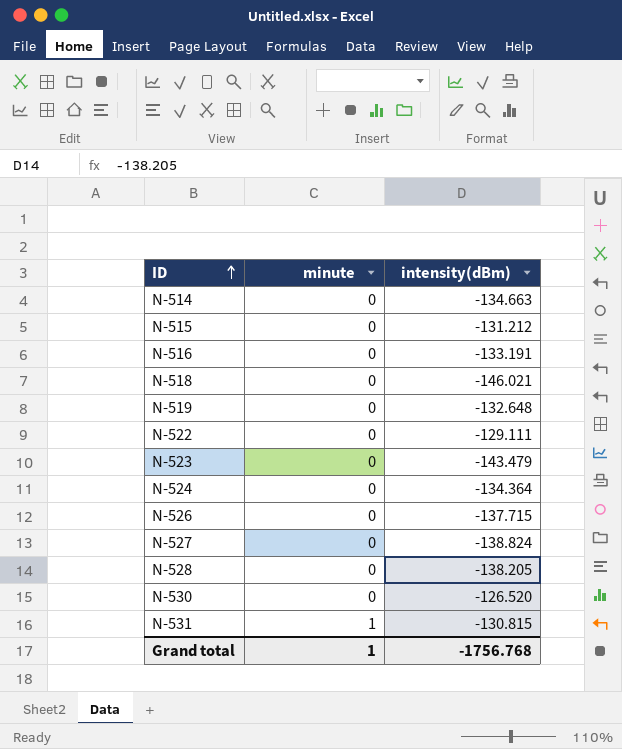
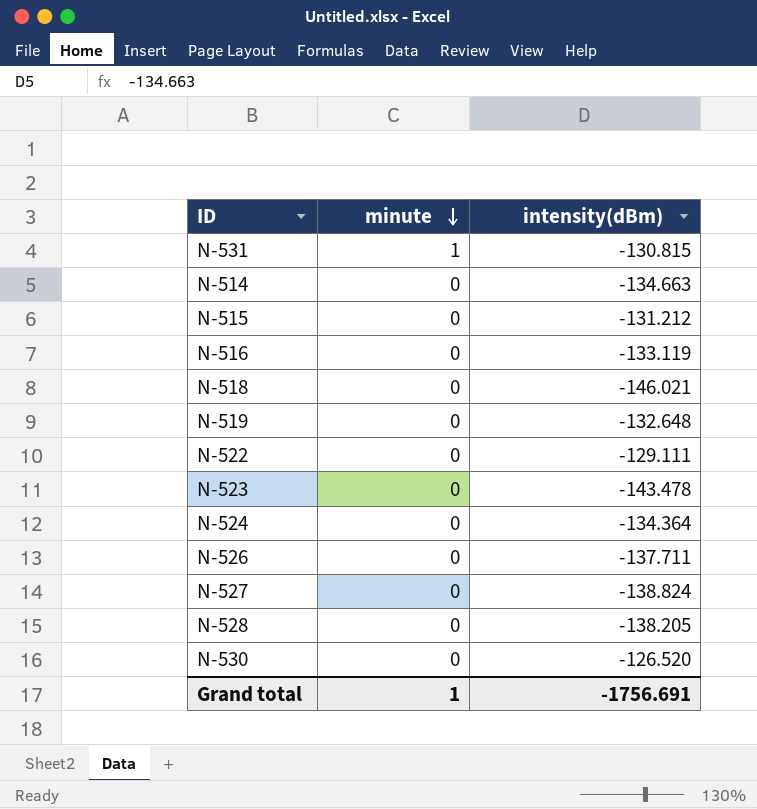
row order: ID ascending -> minute descending
N-516 | intensity(dBm): -133.191 -> -133.119
N-523 | intensity(dBm): -143.479 -> -143.478
N-526 | intensity(dBm): -137.715 -> -137.711
Grand total | intensity(dBm): -1756.768 -> -1756.691

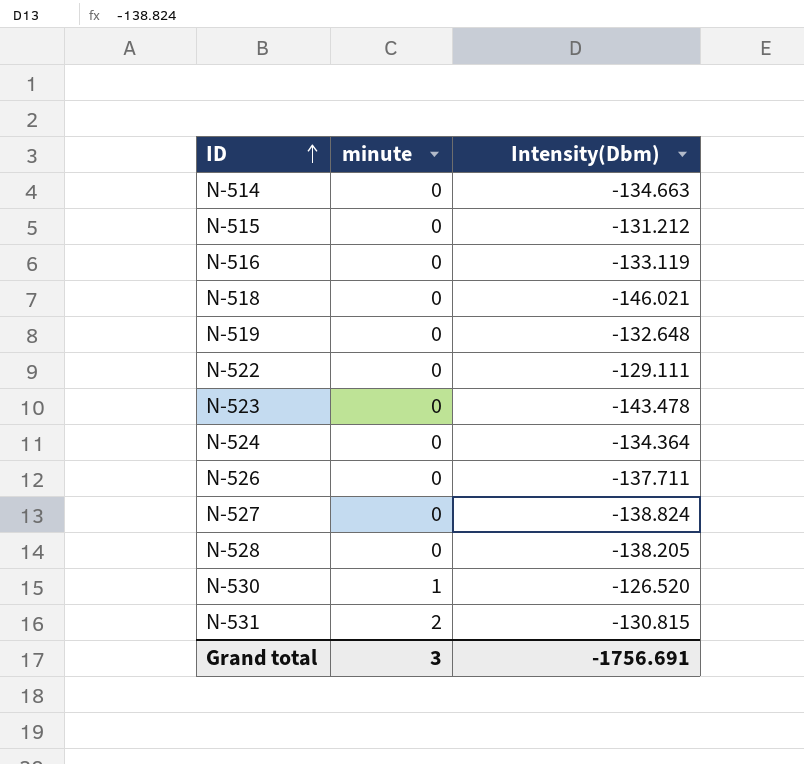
row order: minute descending -> ID ascending
column name: intensity(dBm) -> Intensity(Dbm)
N-530 | minute: 0 -> 1
N-531 | minute: 1 -> 2
Grand total | minute: 1 -> 3

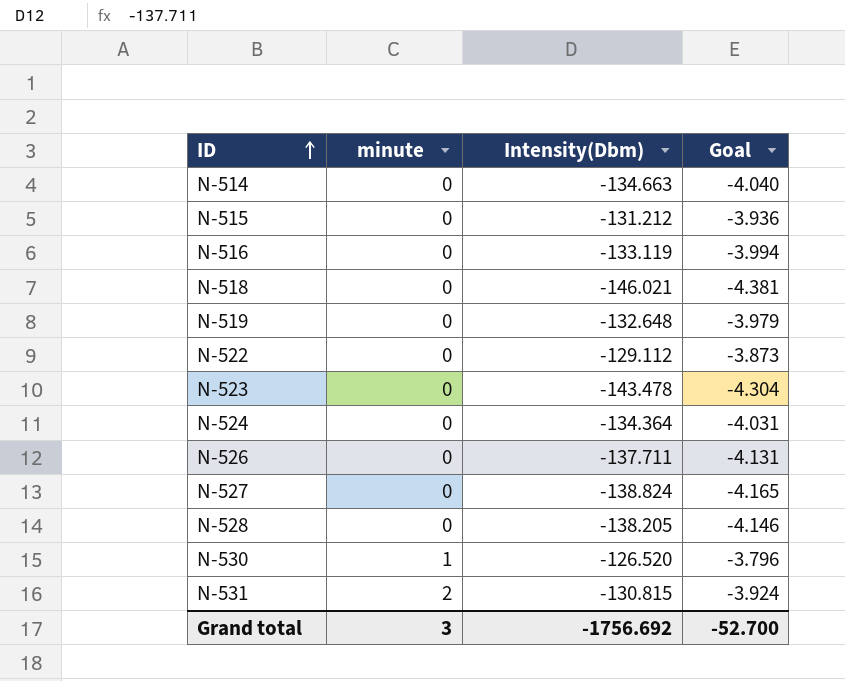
column Goal | formula: none -> [Intensity(Dbm)] * 0.03
N-522 | Intensity(Dbm): -129.111 -> -129.112
Grand total | Intensity(Dbm): -1756.691 -> -1756.692

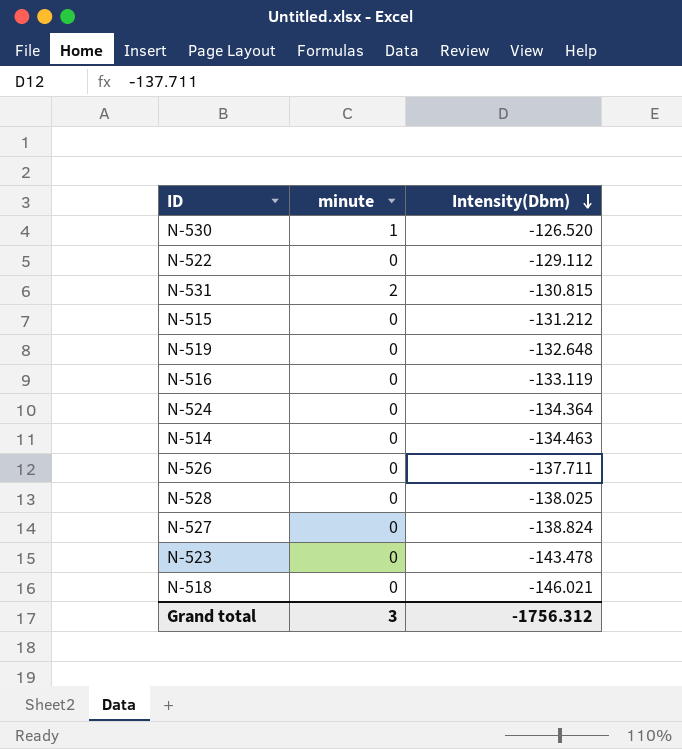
row order: ID ascending -> Intensity(Dbm) descending
column Goal | formula: [Intensity(Dbm)] * 0.03 -> none
N-514 | Intensity(Dbm): -134.663 -> -134.463
N-528 | Intensity(Dbm): -138.205 -> -138.025
Grand total | Intensity(Dbm): -1756.692 -> -1756.312

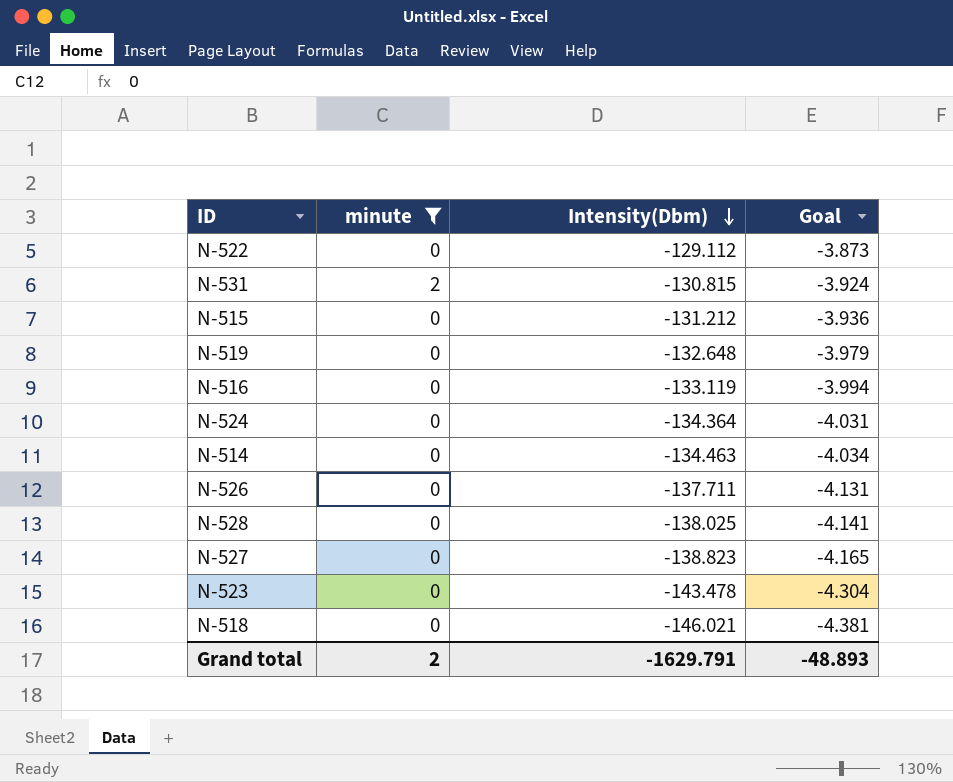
filter: none -> minute != 1
column Goal | formula: none -> [Intensity(Dbm)] * 0.03
N-527 | Intensity(Dbm): -138.824 -> -138.823
Grand total | minute: 3 -> 2
Grand total | Intensity(Dbm): -1756.312 -> -1629.791

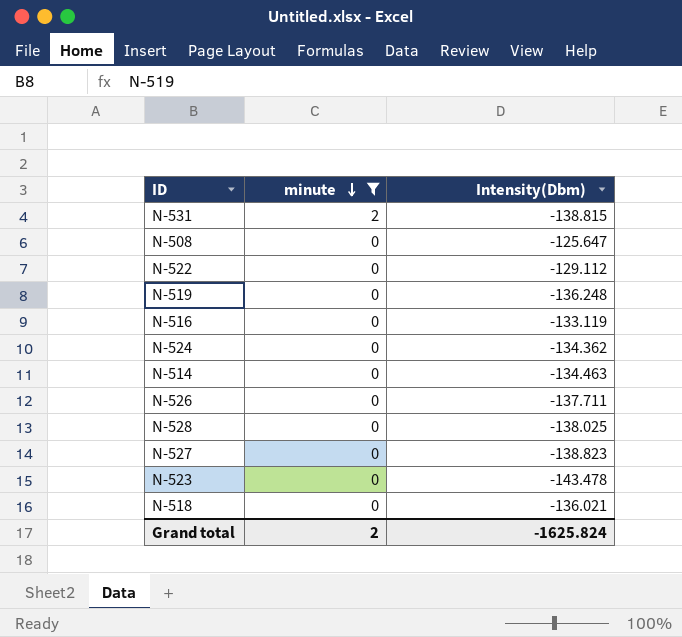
row order: Intensity(Dbm) descending -> minute descending
column Goal | formula: [Intensity(Dbm)] * 0.03 -> none
row N-515: 0 | -131.212 | -3.936 -> none
N-531 | Intensity(Dbm): -130.815 -> -138.815
row N-508: none -> 0 | -125.647
N-519 | Intensity(Dbm): -132.648 -> -136.248
N-524 | Intensity(Dbm): -134.364 -> -134.362
N-518 | Intensity(Dbm): -146.021 -> -136.021
Grand total | Intensity(Dbm): -1629.791 -> -1625.824

